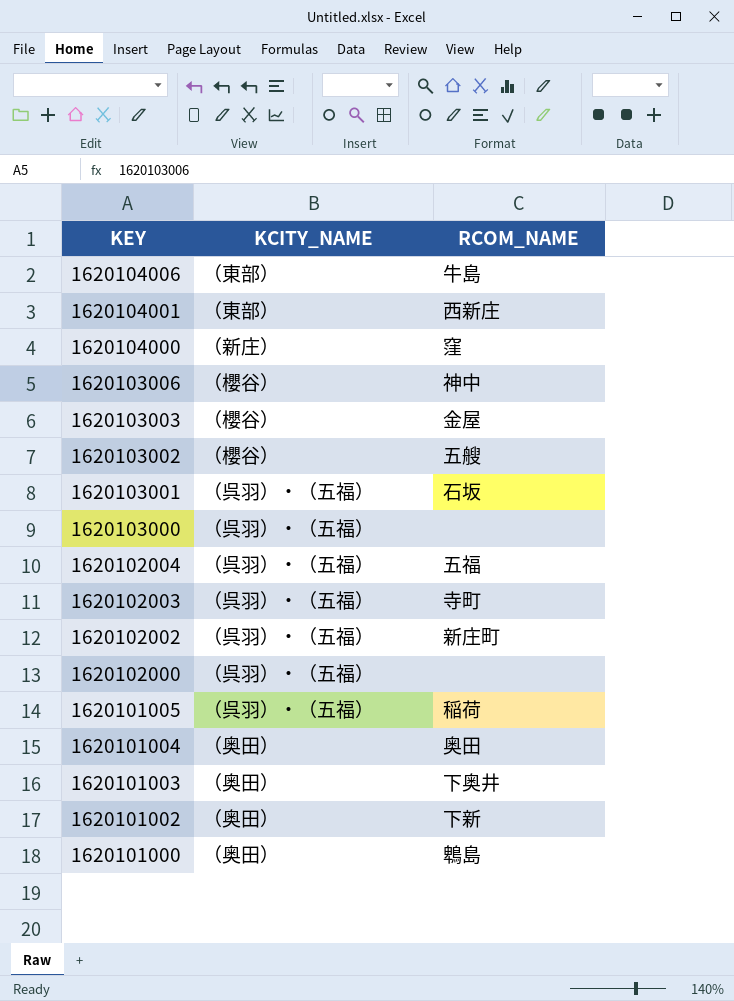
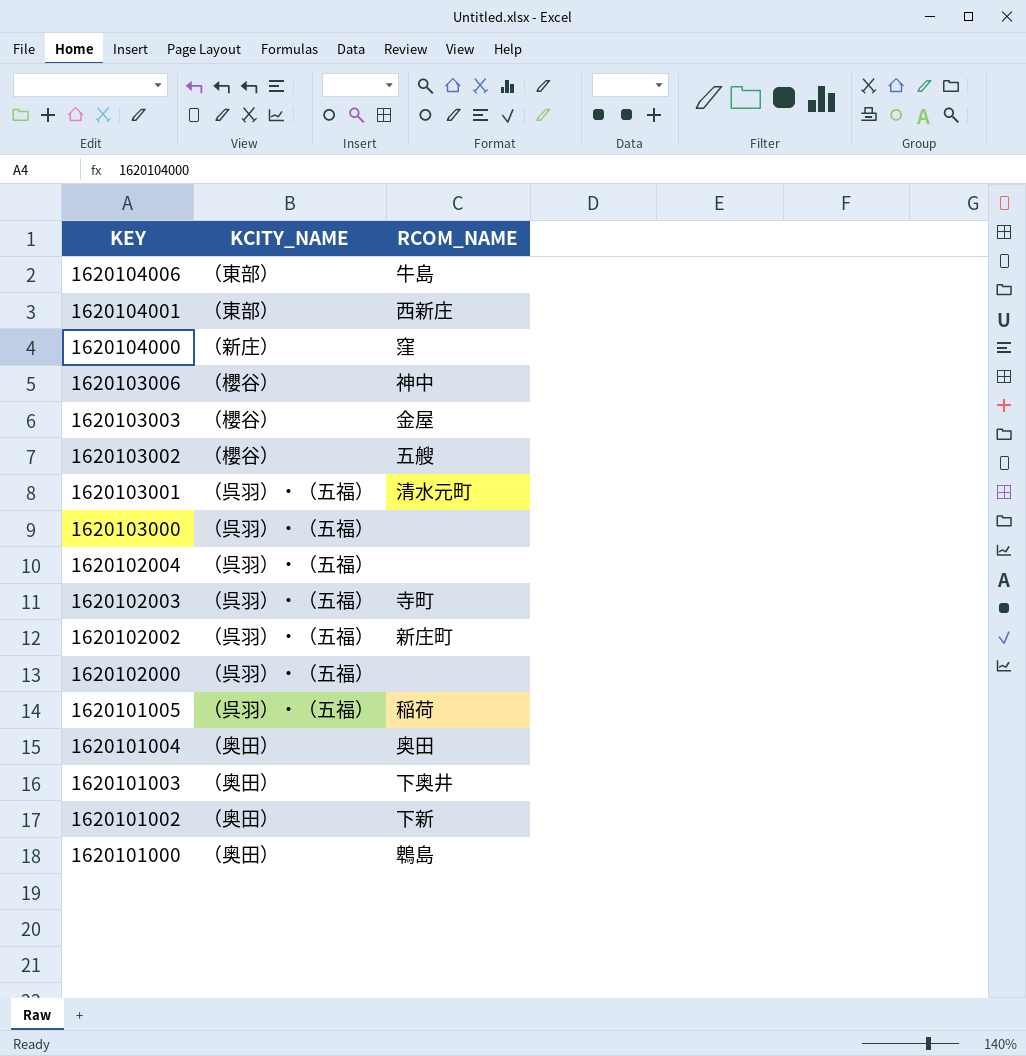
1620103001 | RCOM_NAME: 石坂 -> 清水元町
1620102004 | RCOM_NAME: 五福 -> none

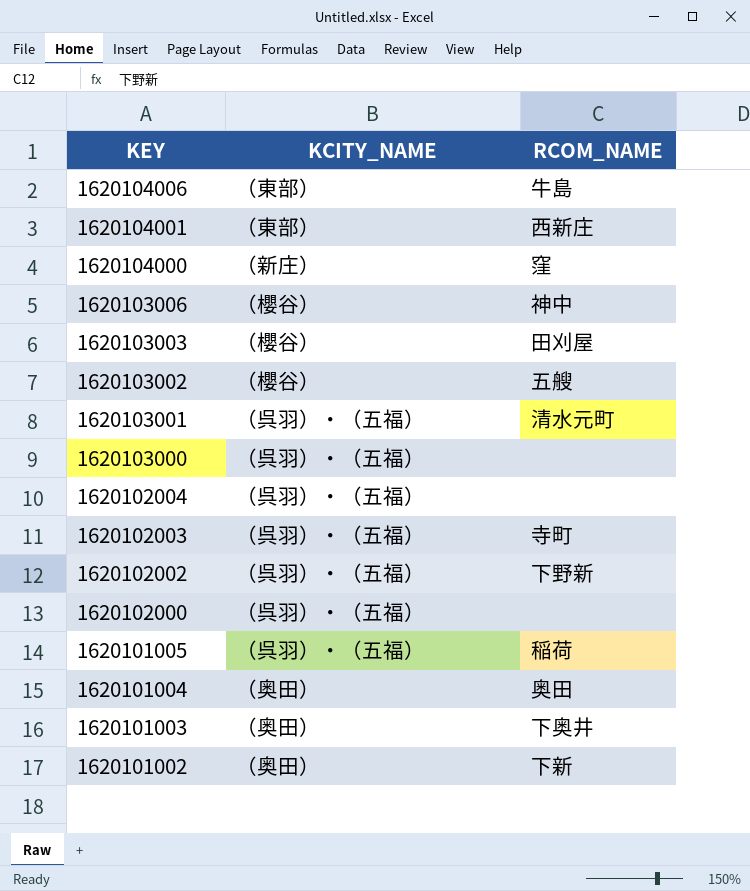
row 1620101000: （奥田） | 鵯島 -> none
1620103003 | RCOM_NAME: 金屋 -> 田刈屋
1620102002 | RCOM_NAME: 新庄町 -> 下野新

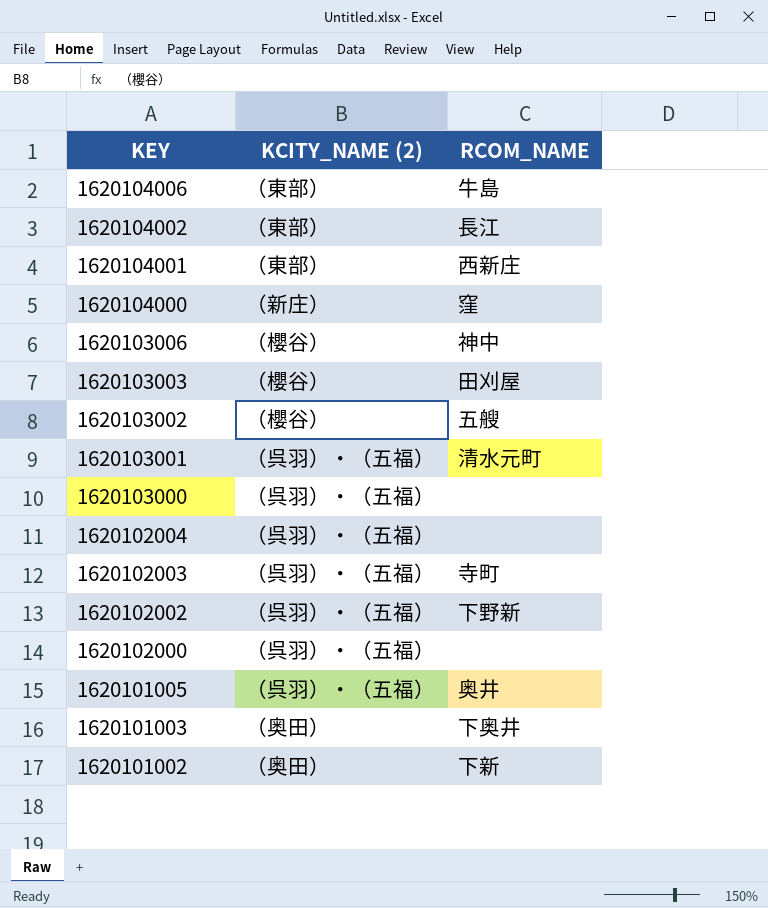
column name: KCITY_NAME -> KCITY_NAME (2)
row 1620101004: （奥田） | 奥田 -> none
row 1620104002: none -> （東部） | 長江
1620101005 | RCOM_NAME: 稲荷 -> 奥井

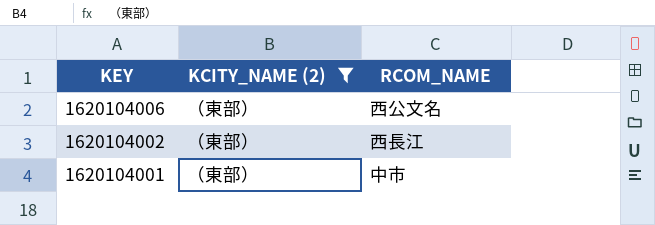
filter: none -> KCITY_NAME (2) = （東部）
1620104006 | RCOM_NAME: 牛島 -> 西公文名
1620104002 | RCOM_NAME: 長江 -> 西長江
1620104001 | RCOM_NAME: 西新庄 -> 中市

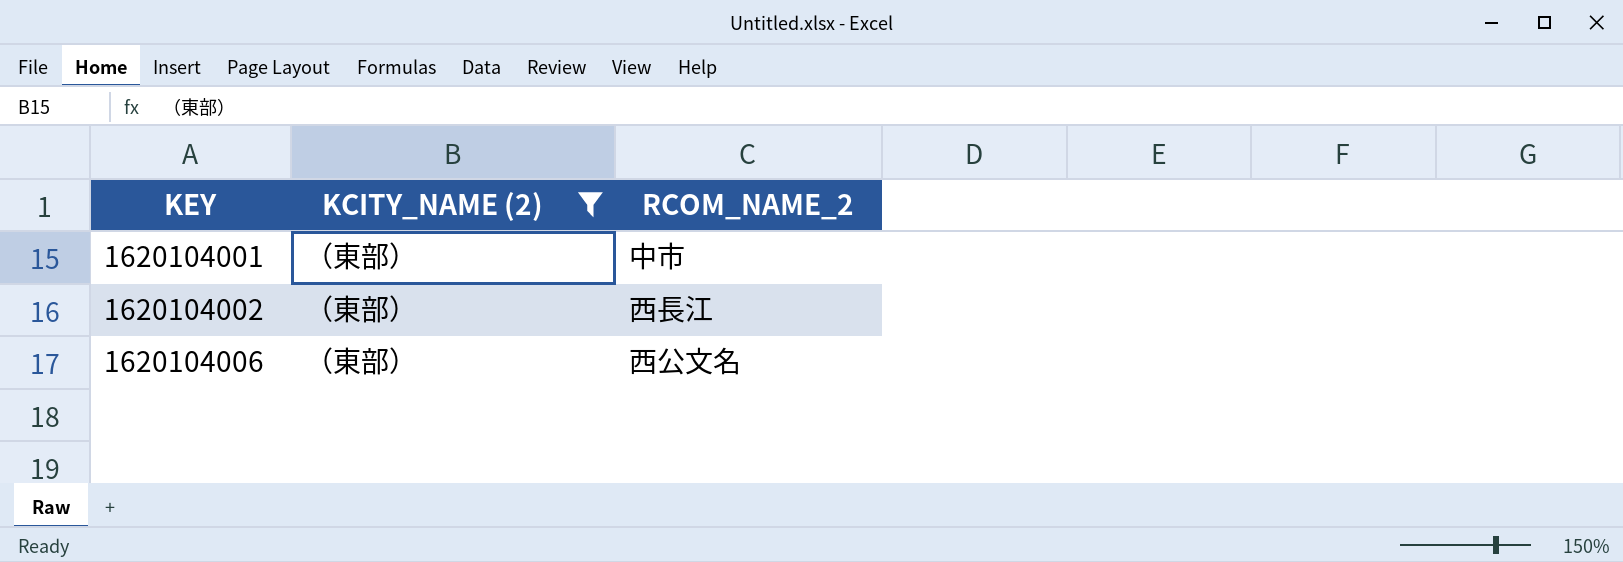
row order: KEY descending -> KEY ascending
column name: RCOM_NAME -> RCOM_NAME_2

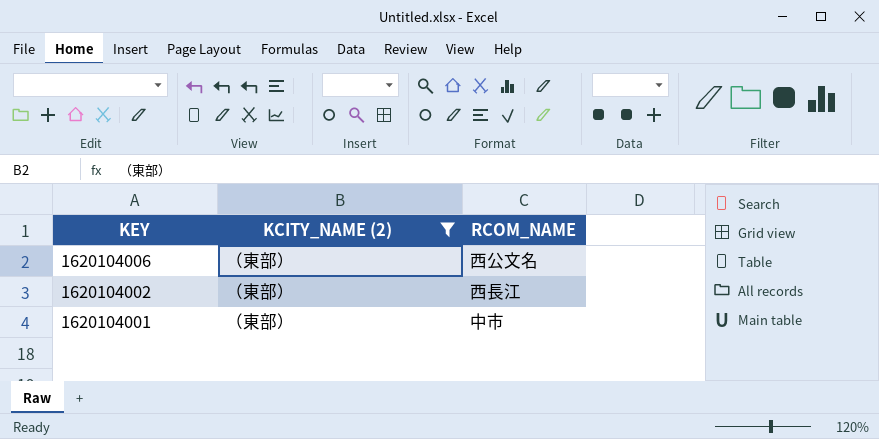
row order: KEY ascending -> KEY descending
column name: RCOM_NAME_2 -> RCOM_NAME

